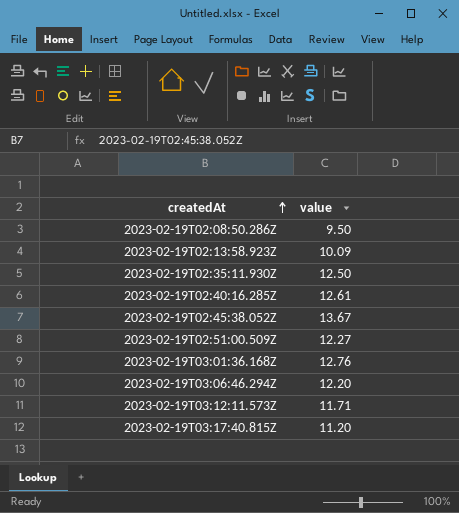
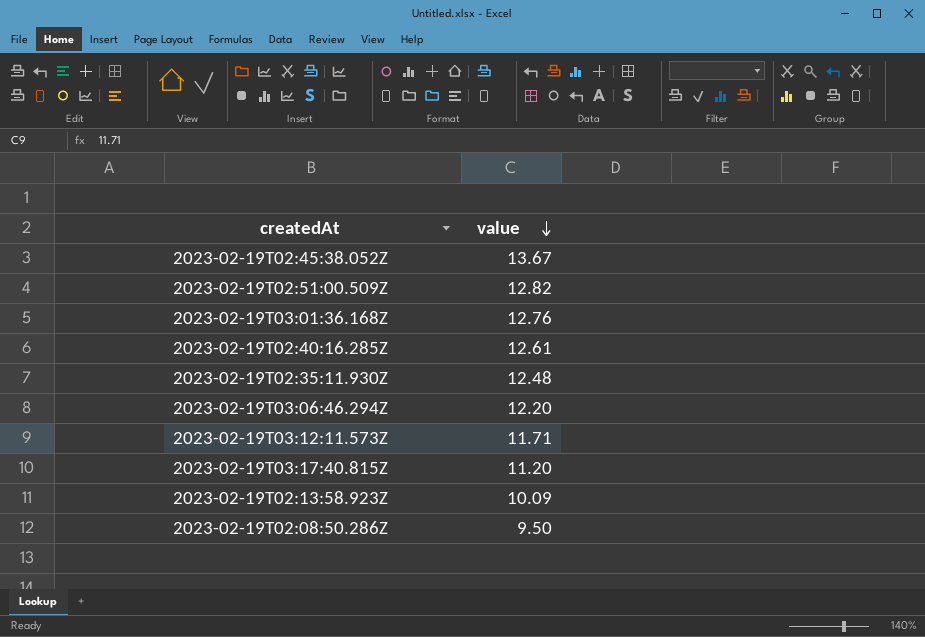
row order: createdAt ascending -> value descending
2023-02-19T02:51:00.509Z | value: 12.27 -> 12.82
2023-02-19T02:35:11.930Z | value: 12.50 -> 12.48

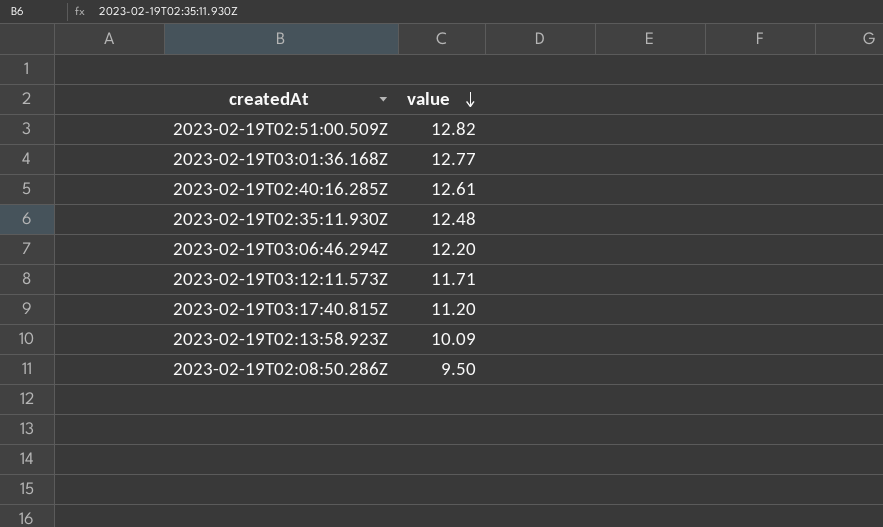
row 2023-02-19T02:45:38.052Z: 13.67 -> none
2023-02-19T03:01:36.168Z | value: 12.76 -> 12.77

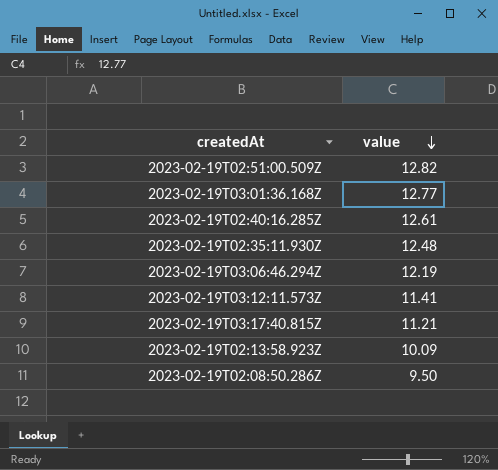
2023-02-19T03:06:46.294Z | value: 12.20 -> 12.19
2023-02-19T03:12:11.573Z | value: 11.71 -> 11.41
2023-02-19T03:17:40.815Z | value: 11.20 -> 11.21

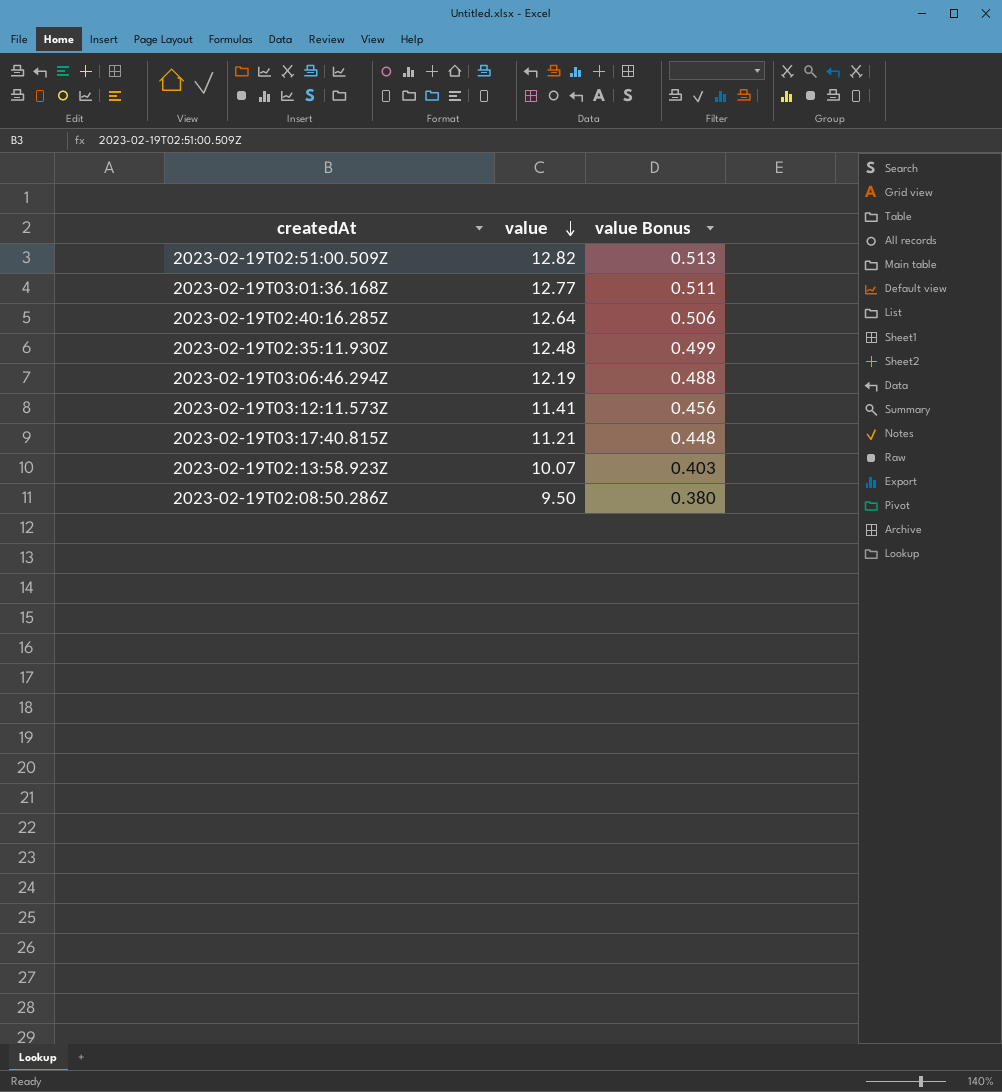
column value Bonus | formula: none -> [value] * 0.04
2023-02-19T02:40:16.285Z | value: 12.61 -> 12.64
2023-02-19T02:13:58.923Z | value: 10.09 -> 10.07

